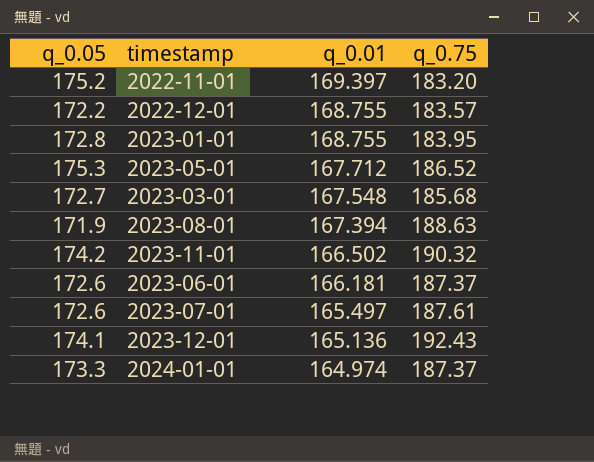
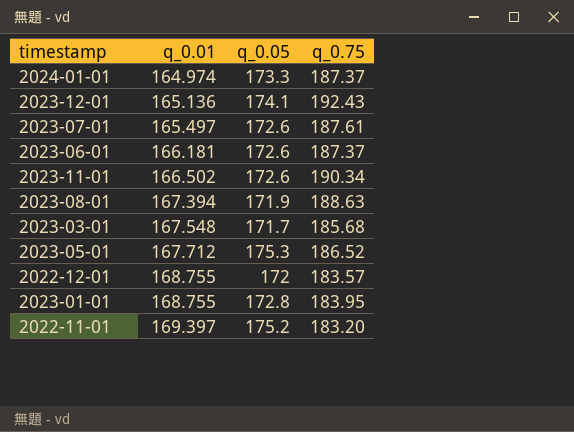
row order: q_0.01 descending -> q_0.01 ascending
column q_0.05 | position: 1 -> 3
2023-11-01 | q_0.05: 174.2 -> 172.6
2023-11-01 | q_0.75: 190.32 -> 190.34
2023-03-01 | q_0.05: 172.7 -> 171.7
2022-12-01 | q_0.05: 172.2 -> 172

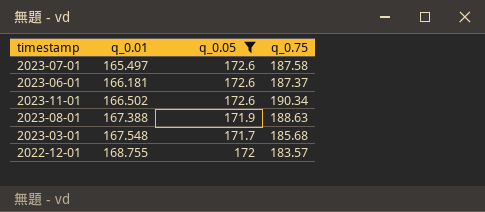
filter: none -> q_0.05 <= 172.6
2023-07-01 | q_0.75: 187.61 -> 187.58
2023-08-01 | q_0.01: 167.394 -> 167.388

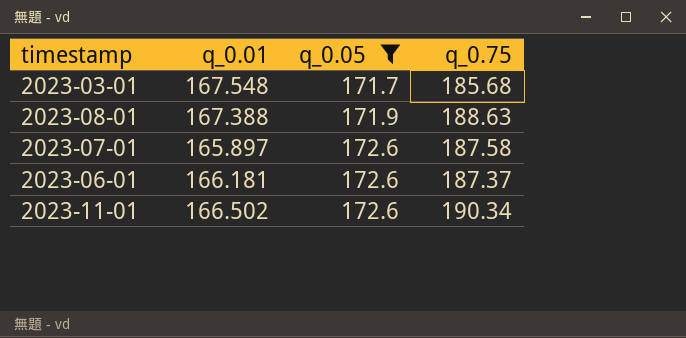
row order: q_0.01 ascending -> q_0.05 ascending
row 2022-12-01: 168.755 | 172 | 183.57 -> none
2023-07-01 | q_0.01: 165.497 -> 165.897

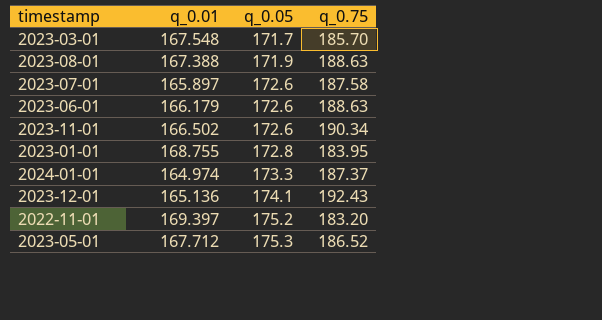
filter: q_0.05 <= 172.6 -> none
2023-03-01 | q_0.75: 185.68 -> 185.70
2023-06-01 | q_0.01: 166.181 -> 166.179
2023-06-01 | q_0.75: 187.37 -> 188.63

